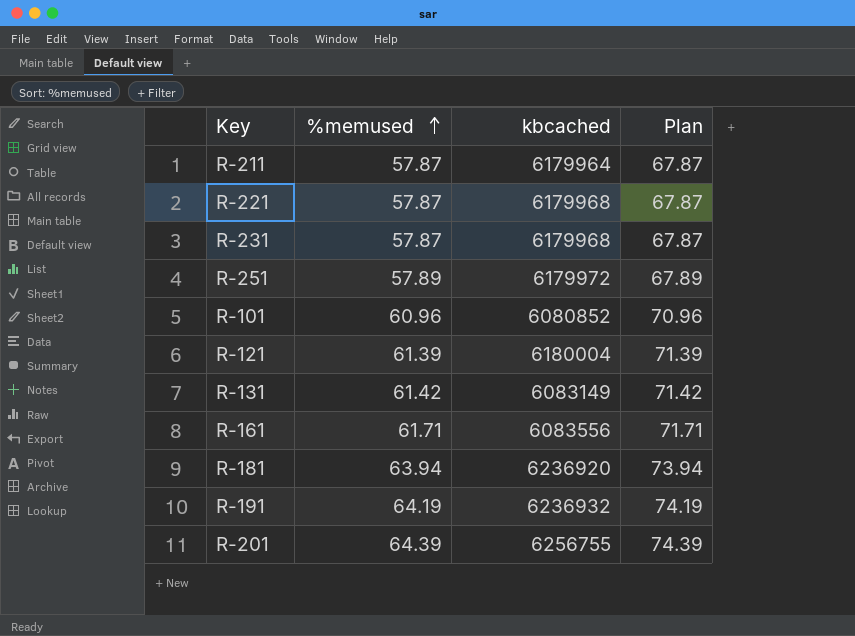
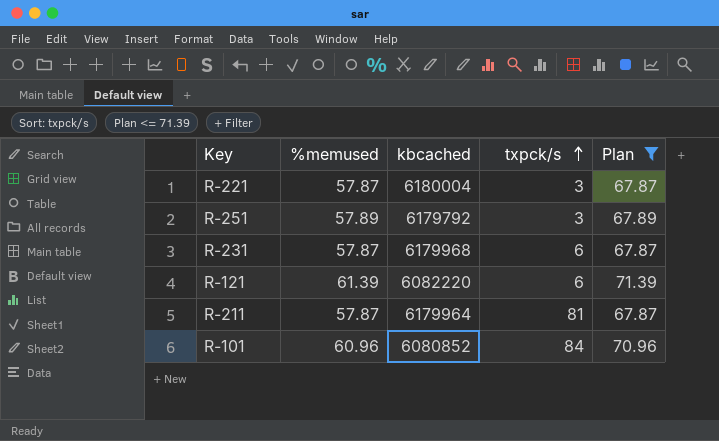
filter: none -> Plan <= 71.39
row order: %memused ascending -> txpck/s ascending
column txpck/s | position: none -> 4
R-221 | kbcached: 6179968 -> 6180004
R-251 | kbcached: 6179972 -> 6179792
R-121 | kbcached: 6180004 -> 6082220

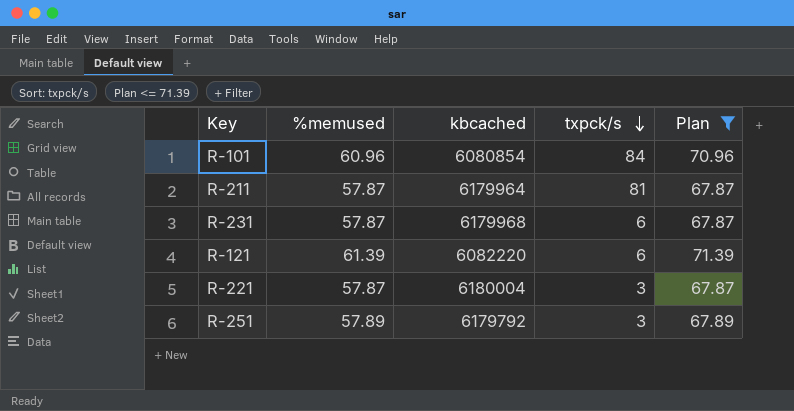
row order: txpck/s ascending -> txpck/s descending
R-101 | kbcached: 6080852 -> 6080854

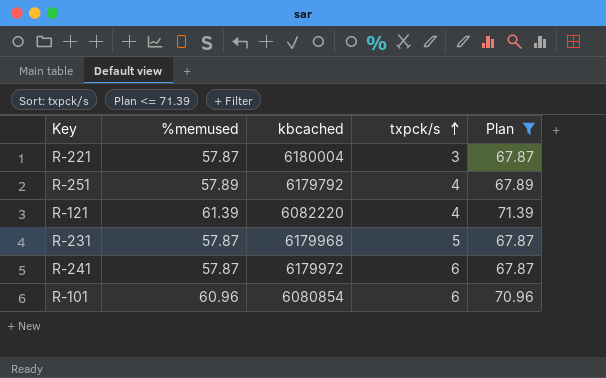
row order: txpck/s descending -> txpck/s ascending
row R-211: 57.87 | 6179964 | 81 | 67.87 -> none
R-251 | txpck/s: 3 -> 4
R-121 | txpck/s: 6 -> 4
R-231 | txpck/s: 6 -> 5
row R-241: none -> 57.87 | 6179972 | 6 | 67.87
R-101 | txpck/s: 84 -> 6

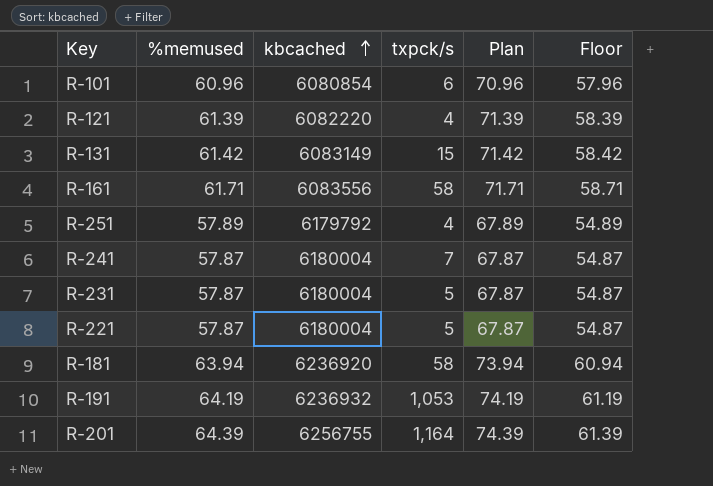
filter: Plan <= 71.39 -> none
row order: txpck/s ascending -> kbcached ascending
column Floor | formula: none -> [%memused] - 3
R-241 | kbcached: 6179972 -> 6180004
R-241 | txpck/s: 6 -> 7
R-231 | kbcached: 6179968 -> 6180004
R-221 | txpck/s: 3 -> 5

